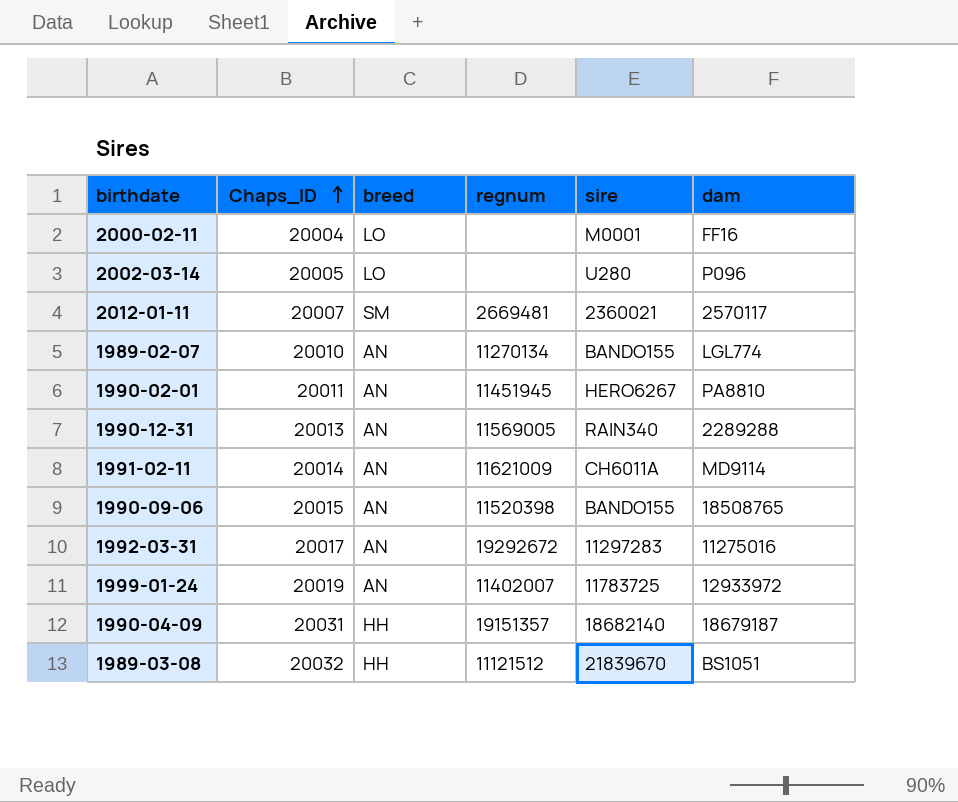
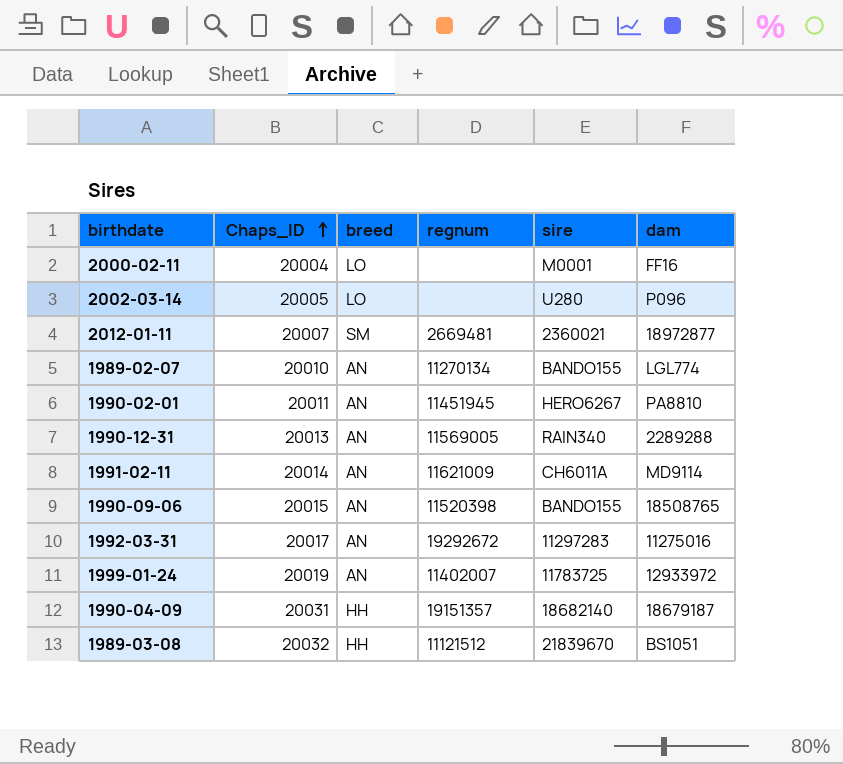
2012-01-11 | dam: 2570117 -> 18972877

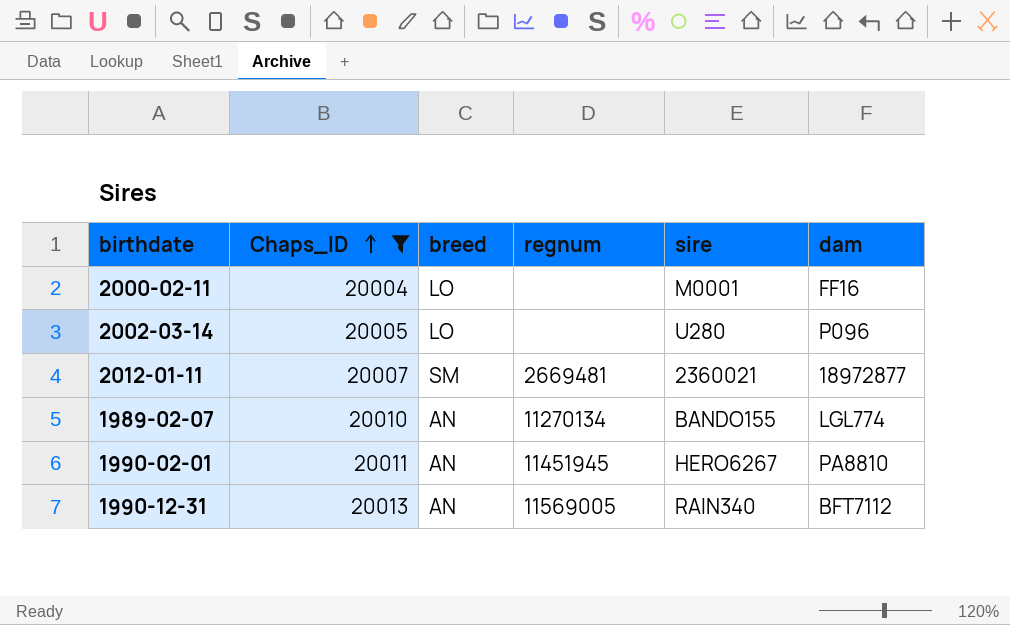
filter: none -> Chaps_ID <= 20013
1990-12-31 | dam: 2289288 -> BFT7112

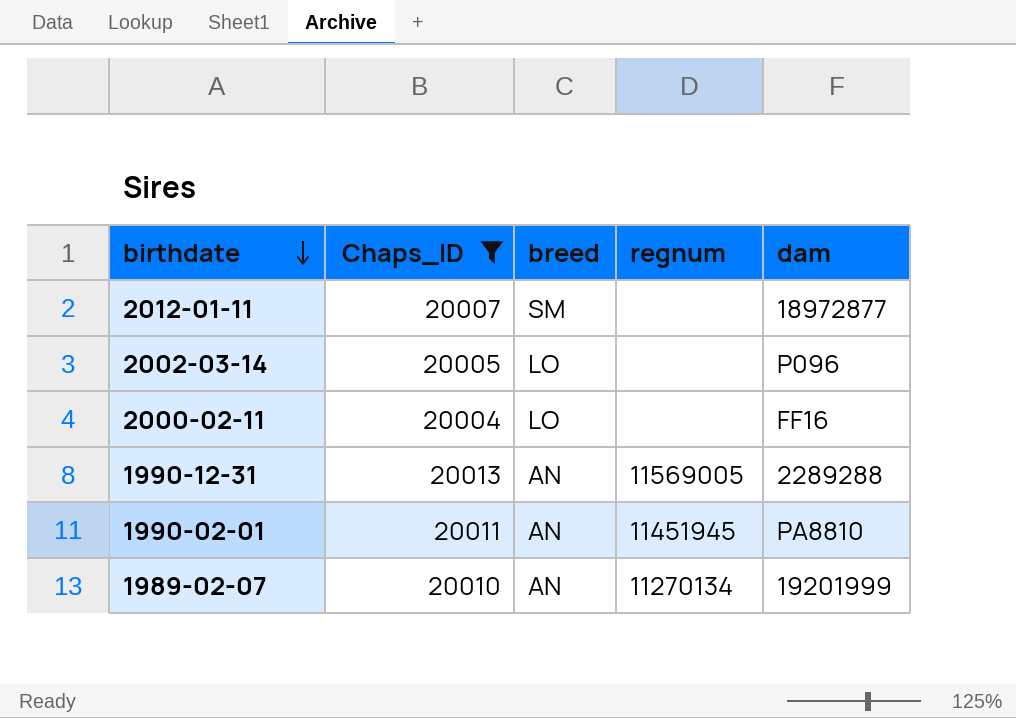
row order: Chaps_ID ascending -> birthdate descending
column sire | position: 5 -> none
2012-01-11 | regnum: 2669481 -> none
1990-12-31 | dam: BFT7112 -> 2289288
1989-02-07 | dam: LGL774 -> 19201999

